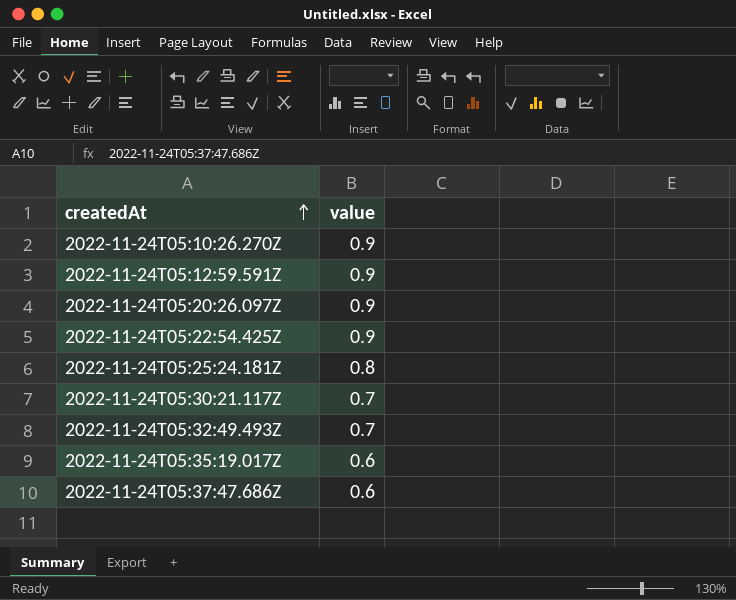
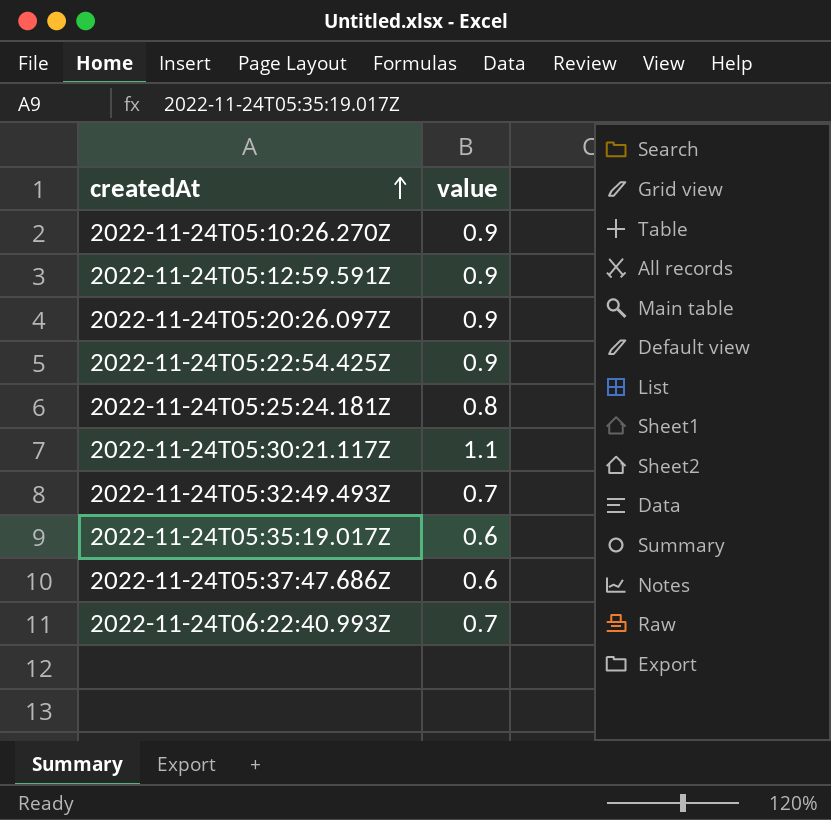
2022-11-24T05:30:21.117Z | value: 0.7 -> 1.1
row 2022-11-24T06:22:40.993Z: none -> 0.7

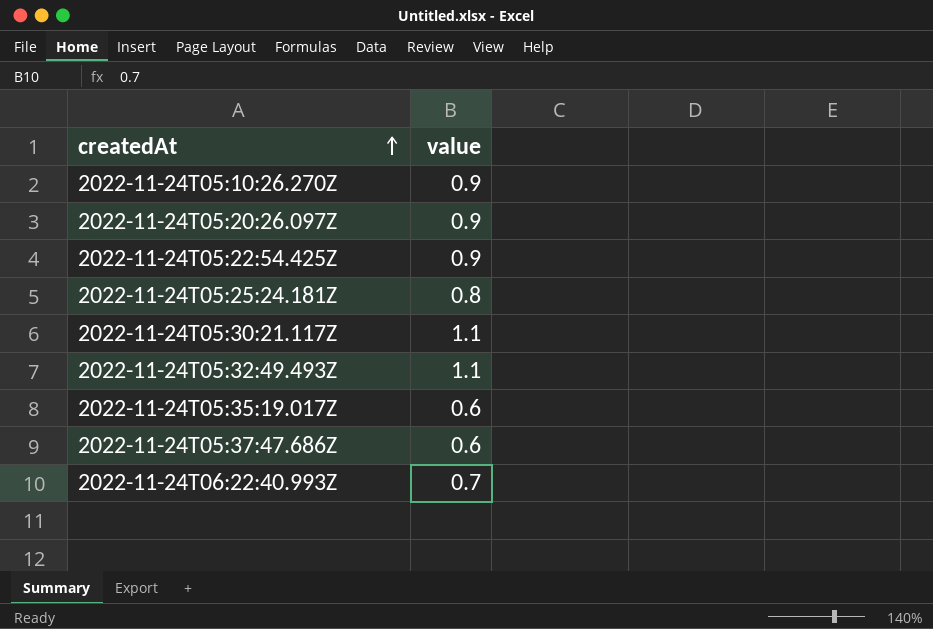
row 2022-11-24T05:12:59.591Z: 0.9 -> none
2022-11-24T05:32:49.493Z | value: 0.7 -> 1.1

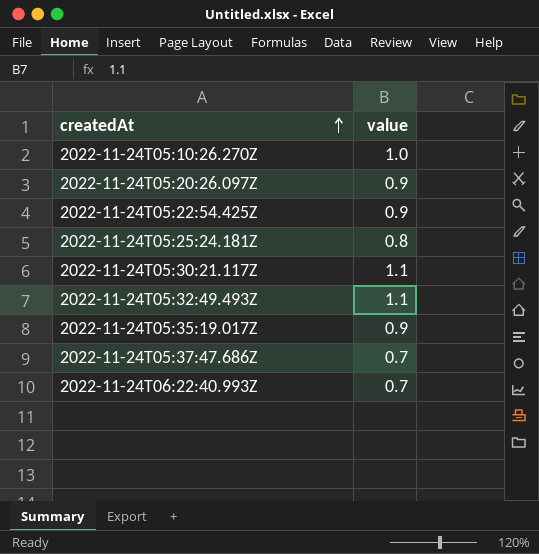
2022-11-24T05:10:26.270Z | value: 0.9 -> 1.0
2022-11-24T05:35:19.017Z | value: 0.6 -> 0.9
2022-11-24T05:37:47.686Z | value: 0.6 -> 0.7

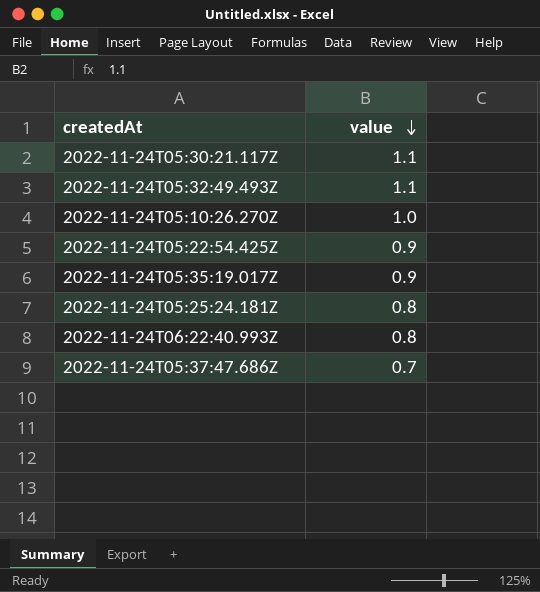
row order: createdAt ascending -> value descending
row 2022-11-24T05:20:26.097Z: 0.9 -> none
2022-11-24T06:22:40.993Z | value: 0.7 -> 0.8

